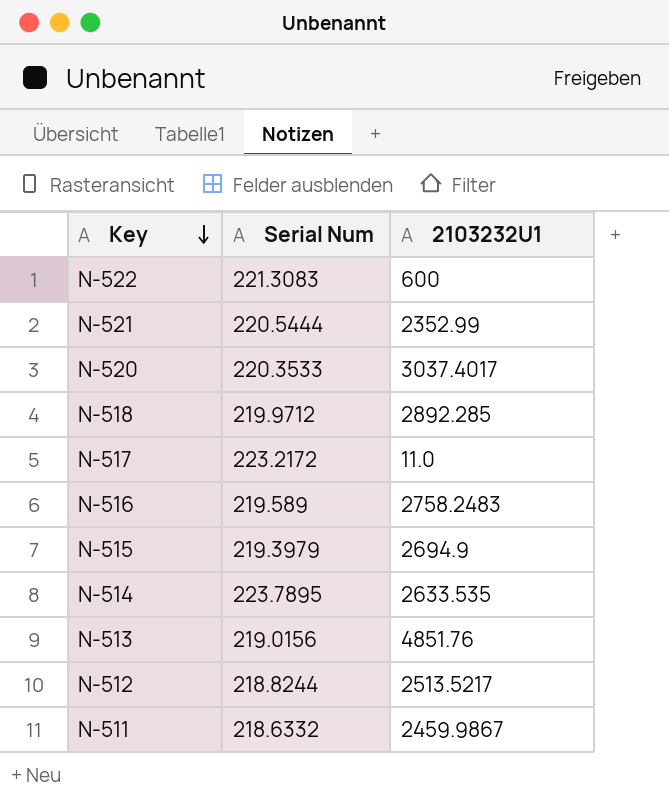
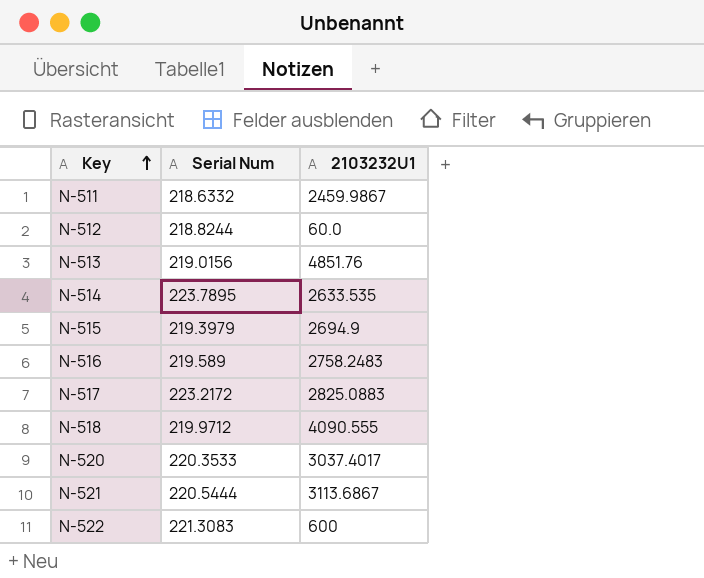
row order: Key descending -> Key ascending
N-512 | 2103232U1: 2513.5217 -> 60.0
N-517 | 2103232U1: 11.0 -> 2825.0883
N-518 | 2103232U1: 2892.285 -> 4090.555
N-521 | 2103232U1: 2352.99 -> 3113.6867

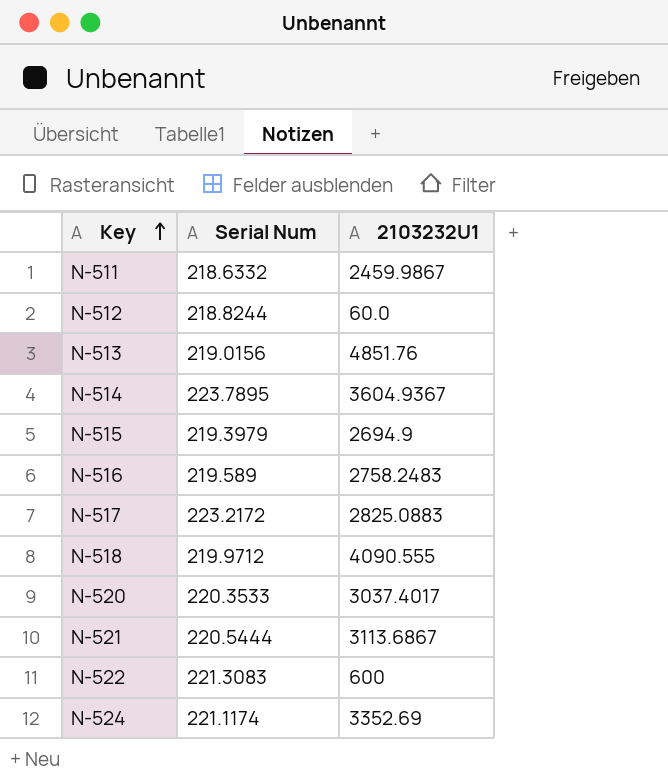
N-514 | 2103232U1: 2633.535 -> 3604.9367
row N-524: none -> 221.1174 | 3352.69

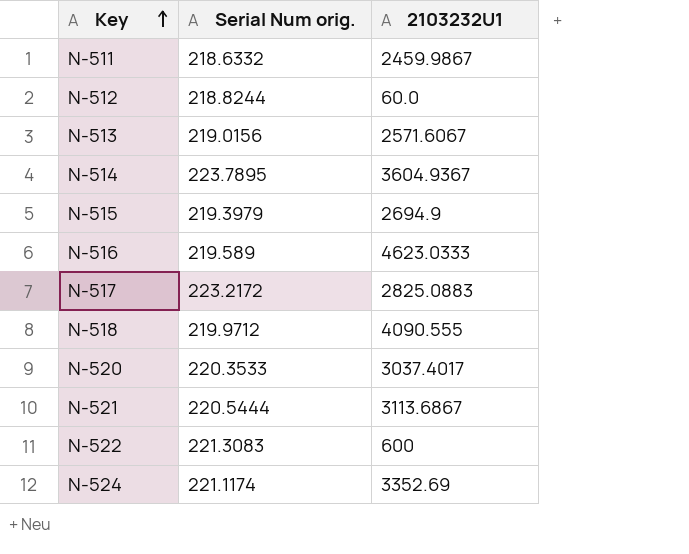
column name: Serial Num -> Serial Num orig.
N-513 | 2103232U1: 4851.76 -> 2571.6067
N-516 | 2103232U1: 2758.2483 -> 4623.0333

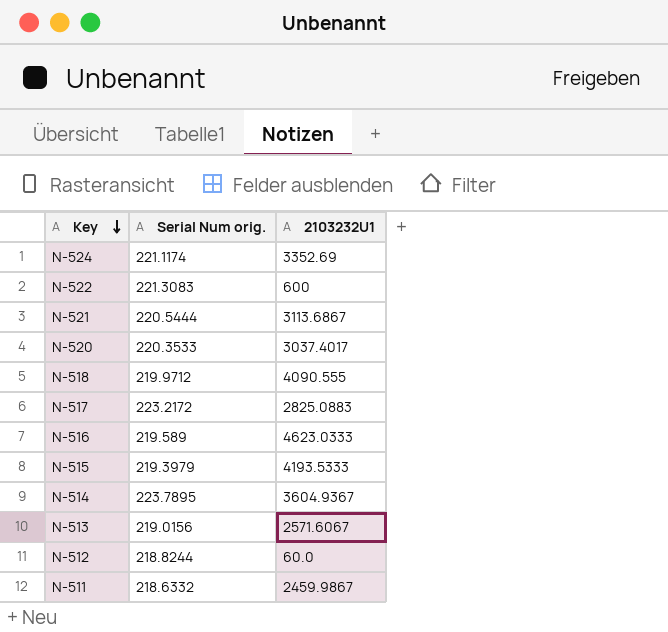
row order: Key ascending -> Key descending
N-515 | 2103232U1: 2694.9 -> 4193.5333

